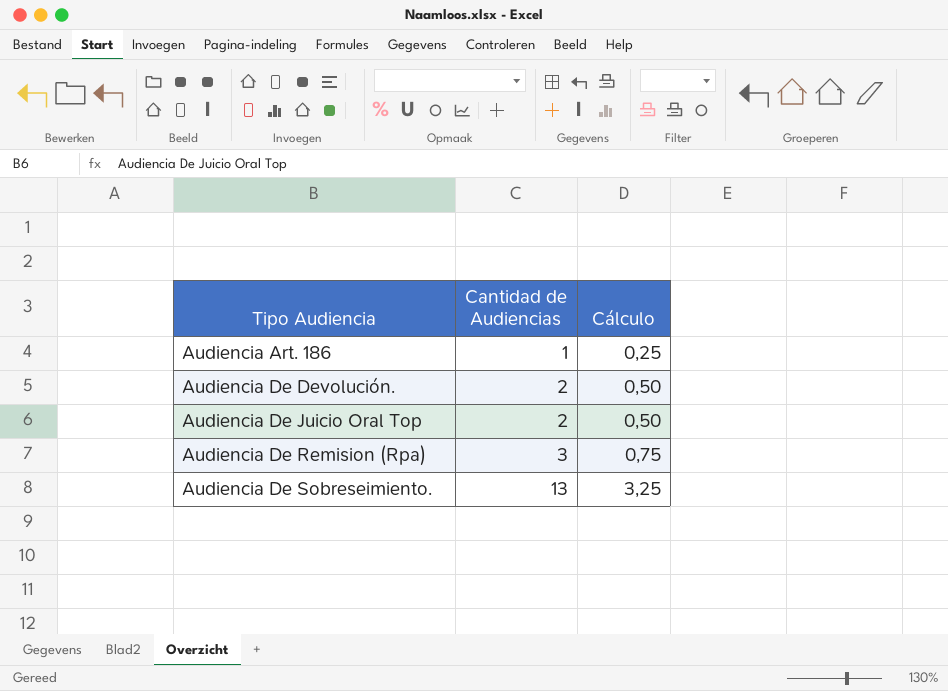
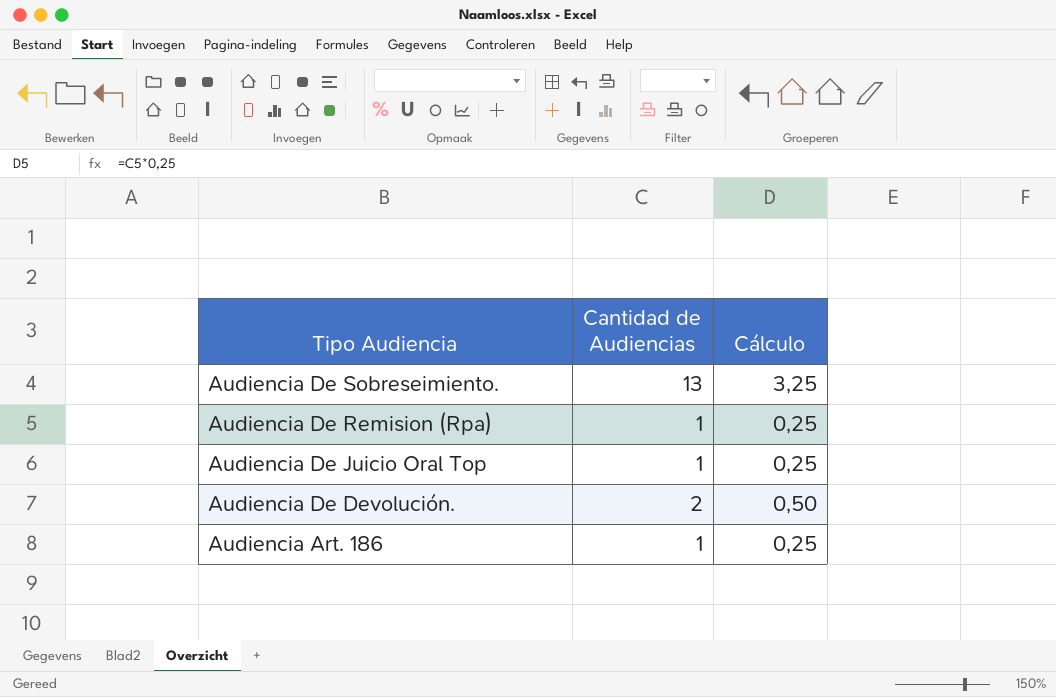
row order: Tipo Audiencia ascending -> Tipo Audiencia descending
Audiencia De Remision (Rpa) | Cantidad de Audiencias: 3 -> 1
Audiencia De Remision (Rpa) | Cálculo: 0,75 -> 0,25
Audiencia De Juicio Oral Top | Cantidad de Audiencias: 2 -> 1
Audiencia De Juicio Oral Top | Cálculo: 0,50 -> 0,25

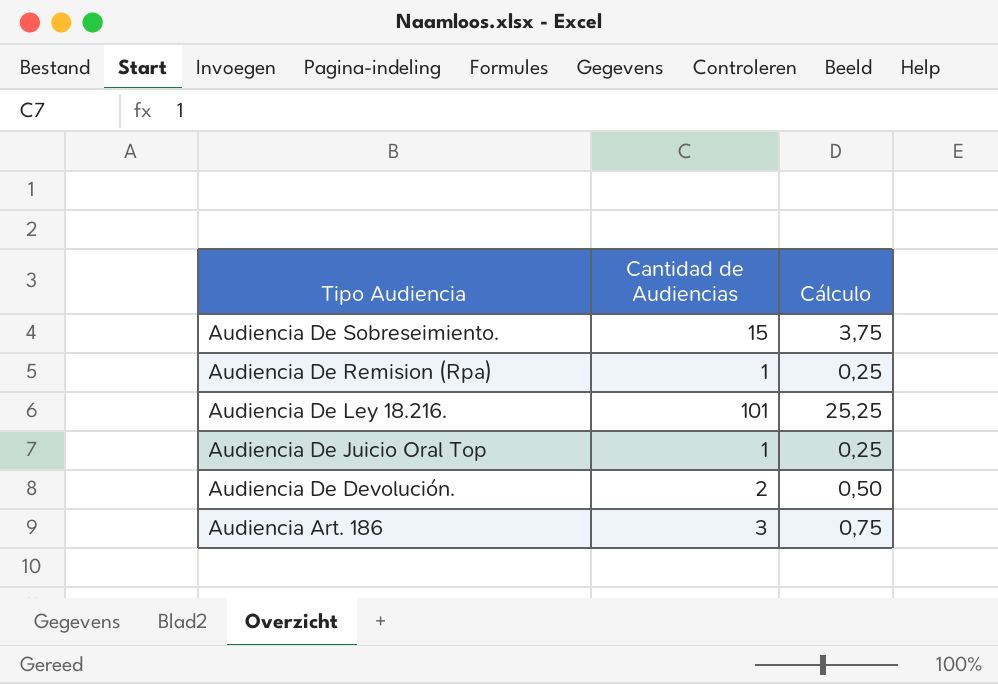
Audiencia De Sobreseimiento. | Cantidad de Audiencias: 13 -> 15
Audiencia De Sobreseimiento. | Cálculo: 3,25 -> 3,75
row Audiencia De Ley 18.216.: none -> 101 | 25,25
Audiencia Art. 186 | Cantidad de Audiencias: 1 -> 3
Audiencia Art. 186 | Cálculo: 0,25 -> 0,75

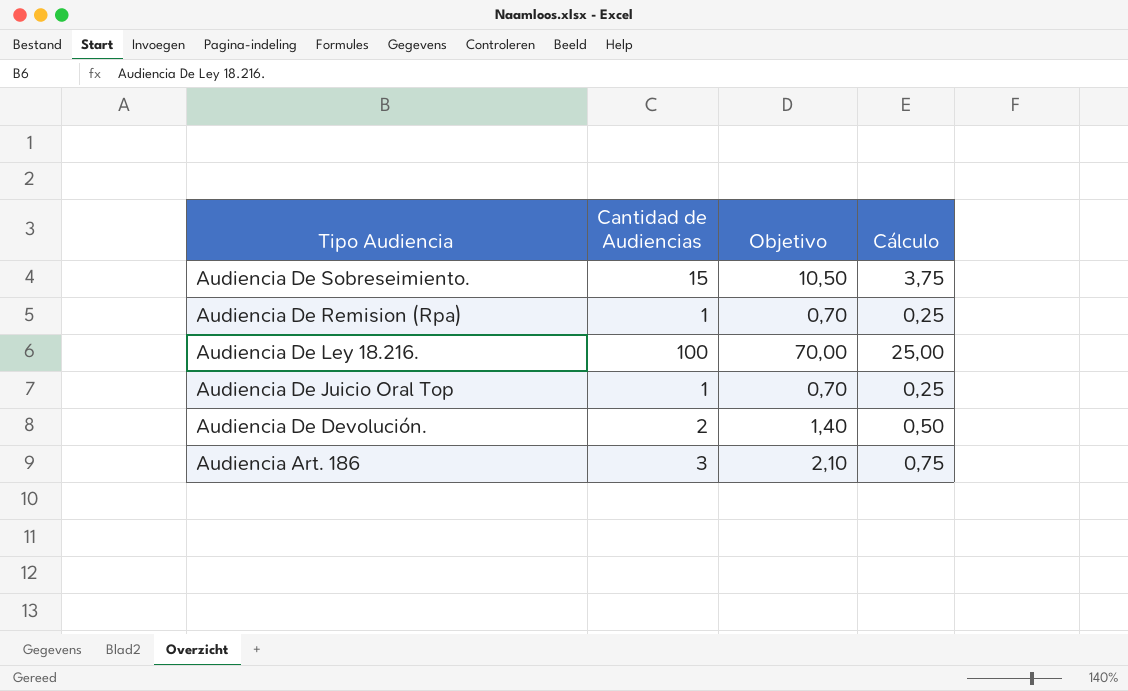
column Objetivo | formula: none -> [Cantidad de Audiencias] * 0,7
Audiencia De Ley 18.216. | Cantidad de Audiencias: 101 -> 100
Audiencia De Ley 18.216. | Cálculo: 25,25 -> 25,00

